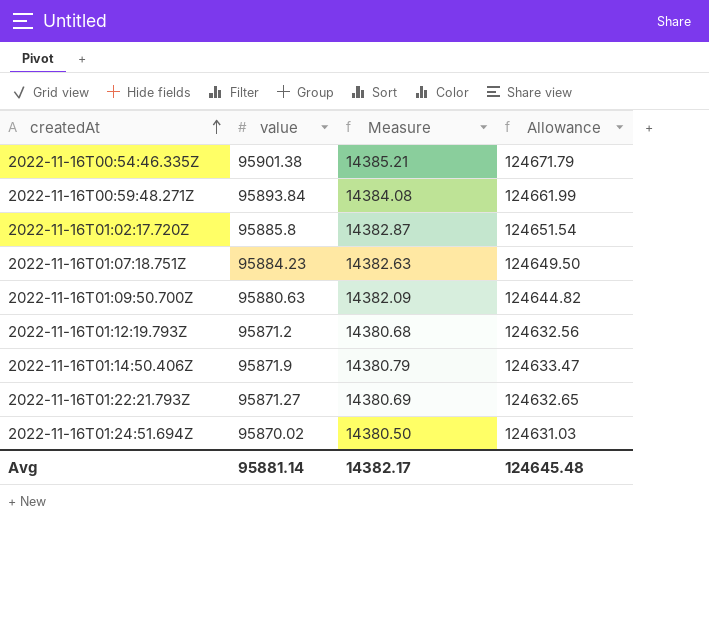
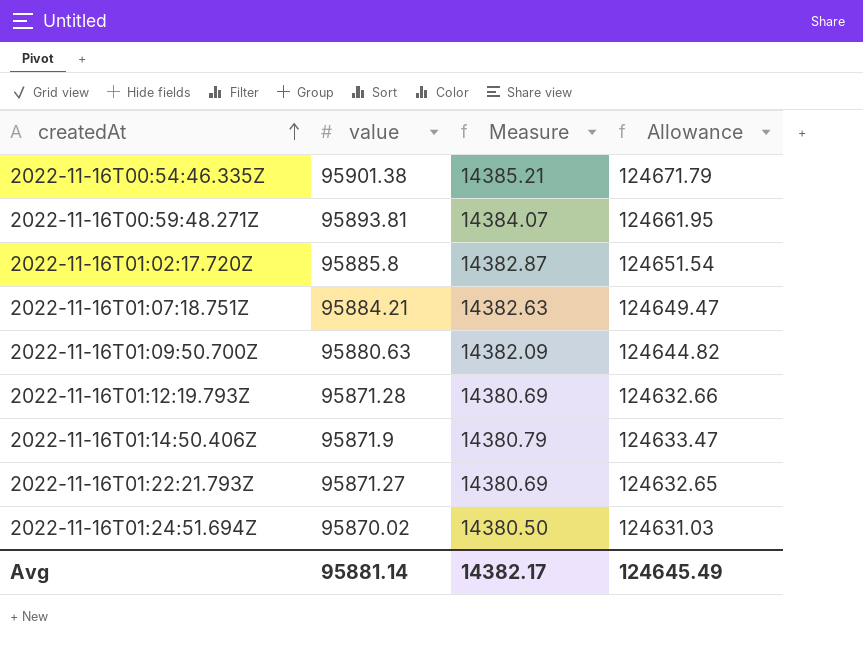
2022-11-16T00:59:48.271Z | value: 95893.84 -> 95893.81
2022-11-16T00:59:48.271Z | Measure: 14384.08 -> 14384.07
2022-11-16T00:59:48.271Z | Allowance: 124661.99 -> 124661.95
2022-11-16T01:07:18.751Z | value: 95884.23 -> 95884.21
2022-11-16T01:07:18.751Z | Allowance: 124649.50 -> 124649.47
2022-11-16T01:12:19.793Z | value: 95871.2 -> 95871.28
2022-11-16T01:12:19.793Z | Measure: 14380.68 -> 14380.69
2022-11-16T01:12:19.793Z | Allowance: 124632.56 -> 124632.66
Avg | Allowance: 124645.48 -> 124645.49

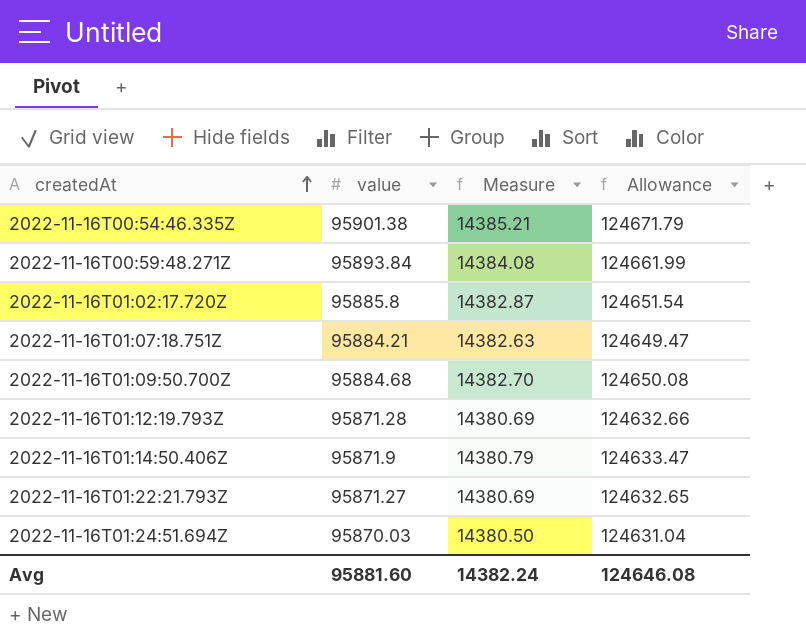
2022-11-16T00:59:48.271Z | value: 95893.81 -> 95893.84
2022-11-16T00:59:48.271Z | Measure: 14384.07 -> 14384.08
2022-11-16T00:59:48.271Z | Allowance: 124661.95 -> 124661.99
2022-11-16T01:09:50.700Z | value: 95880.63 -> 95884.68
2022-11-16T01:09:50.700Z | Measure: 14382.09 -> 14382.70
2022-11-16T01:09:50.700Z | Allowance: 124644.82 -> 124650.08
2022-11-16T01:24:51.694Z | value: 95870.02 -> 95870.03
2022-11-16T01:24:51.694Z | Allowance: 124631.03 -> 124631.04
Avg | value: 95881.14 -> 95881.60
Avg | Measure: 14382.17 -> 14382.24
Avg | Allowance: 124645.49 -> 124646.08

